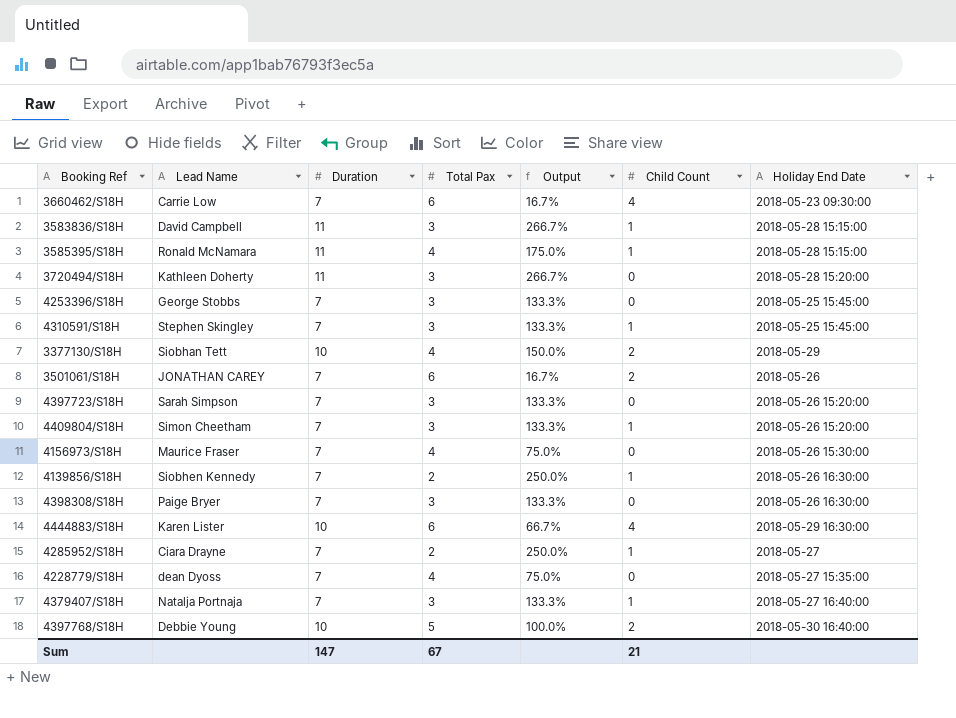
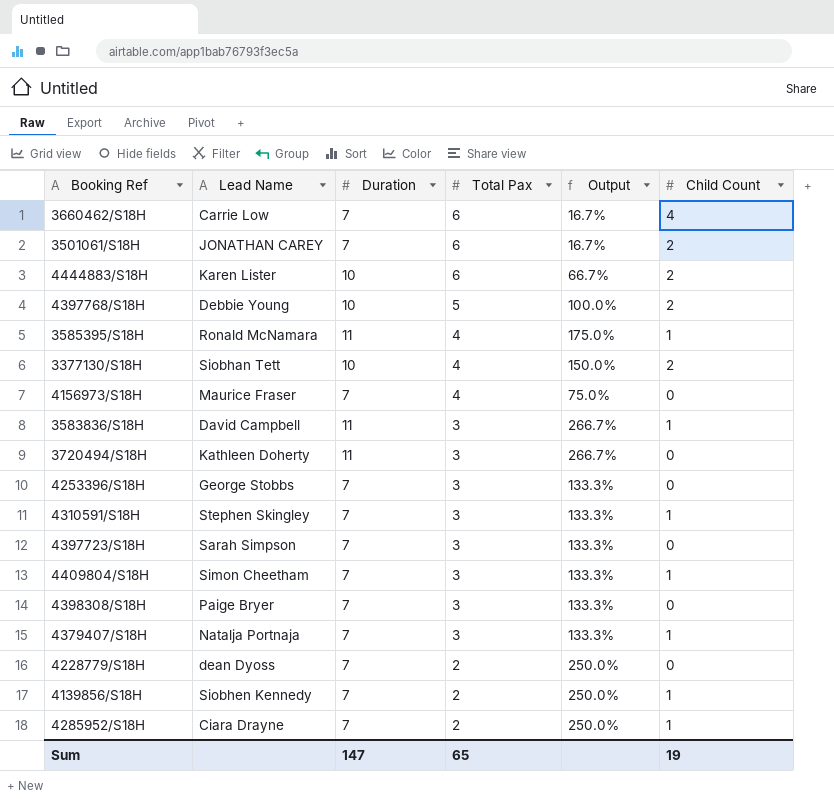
row order: none -> Total Pax descending
column Holiday End Date | position: 7 -> none
4444883/S18H | Child Count: 4 -> 2
4228779/S18H | Total Pax: 4 -> 2
4228779/S18H | Output: 75.0% -> 250.0%
Sum | Total Pax: 67 -> 65
Sum | Child Count: 21 -> 19

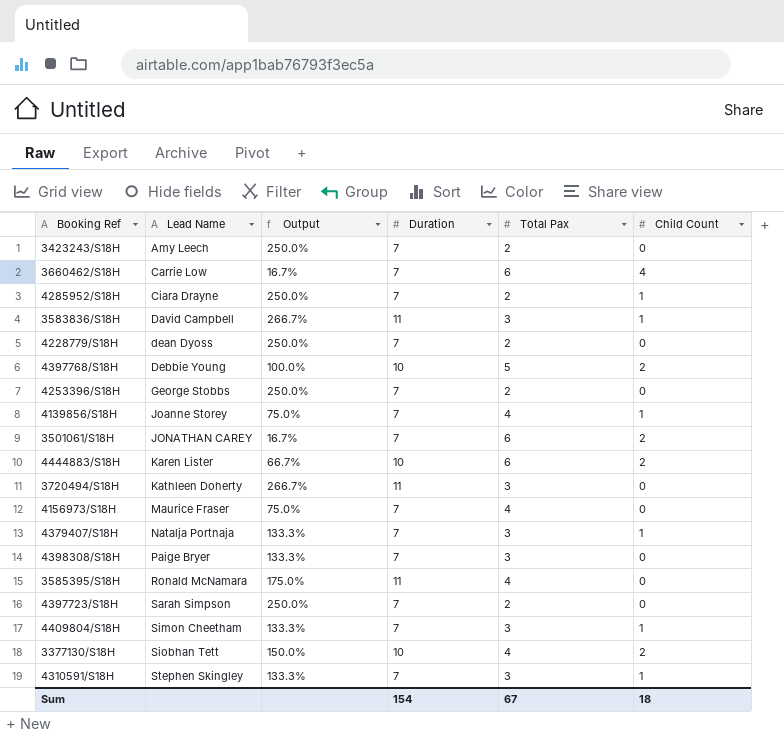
row order: Total Pax descending -> Lead Name ascending
column Output | position: 5 -> 3
row 3423243/S18H: none -> Amy Leech | 250.0% | 7 | 2 | 0
4253396/S18H | Output: 133.3% -> 250.0%
4253396/S18H | Total Pax: 3 -> 2
4139856/S18H | Lead Name: Siobhen Kennedy -> Joanne Storey
4139856/S18H | Output: 250.0% -> 75.0%
4139856/S18H | Total Pax: 2 -> 4
3585395/S18H | Child Count: 1 -> 0
4397723/S18H | Output: 133.3% -> 250.0%
4397723/S18H | Total Pax: 3 -> 2
Sum | Duration: 147 -> 154
Sum | Total Pax: 65 -> 67
Sum | Child Count: 19 -> 18

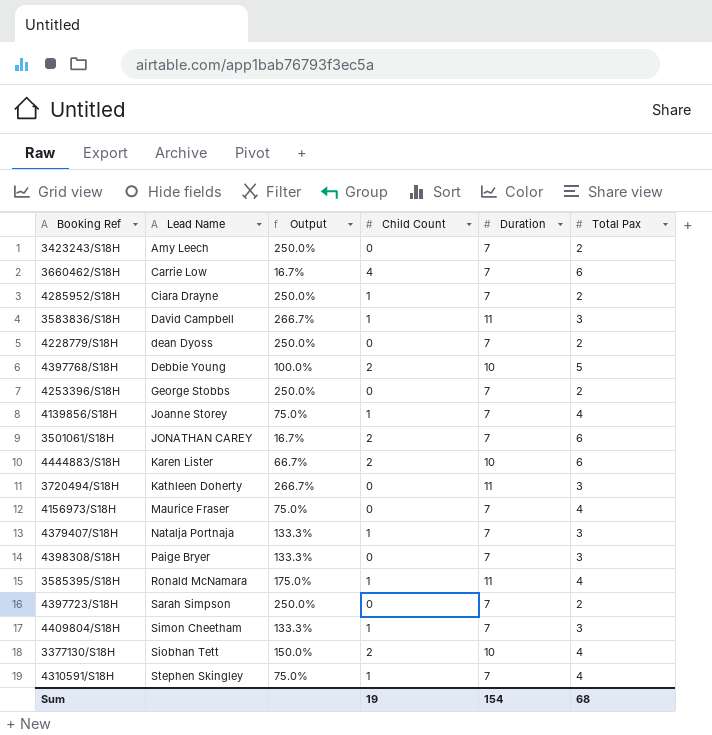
column Child Count | position: 6 -> 4
3585395/S18H | Child Count: 0 -> 1
4310591/S18H | Output: 133.3% -> 75.0%
4310591/S18H | Total Pax: 3 -> 4
Sum | Child Count: 18 -> 19
Sum | Total Pax: 67 -> 68

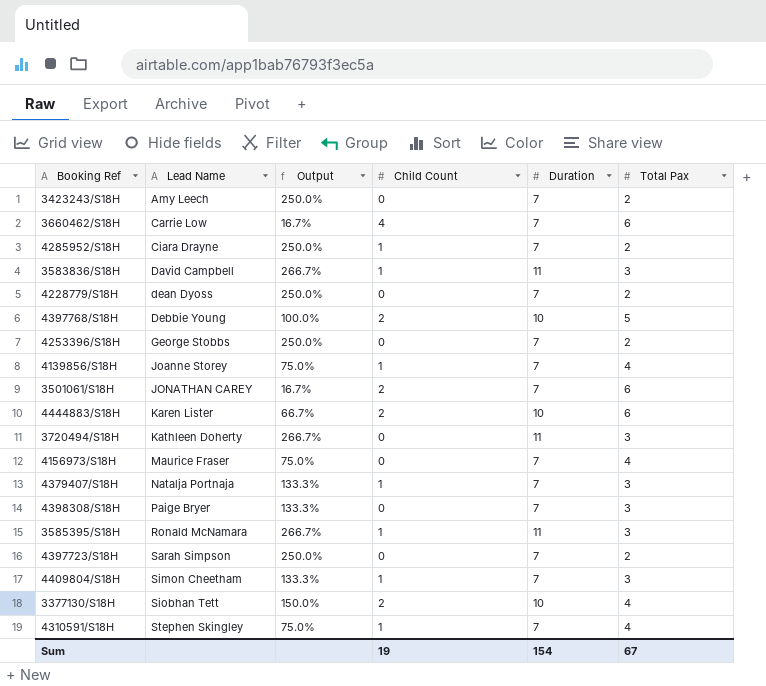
3585395/S18H | Output: 175.0% -> 266.7%
3585395/S18H | Total Pax: 4 -> 3
Sum | Total Pax: 68 -> 67

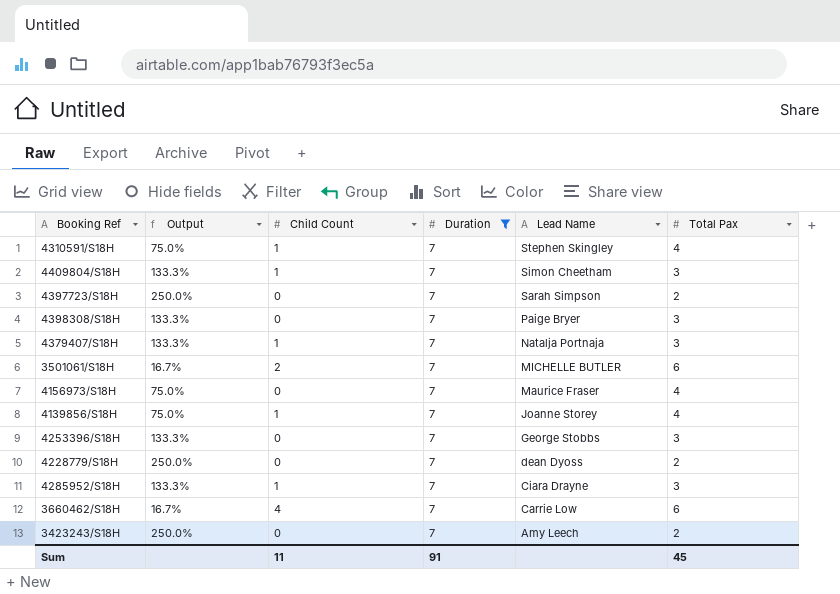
filter: none -> Duration = 7
row order: Lead Name ascending -> Lead Name descending
column Lead Name | position: 2 -> 5
3501061/S18H | Lead Name: JONATHAN CAREY -> MICHELLE BUTLER
4253396/S18H | Output: 250.0% -> 133.3%
4253396/S18H | Total Pax: 2 -> 3
4285952/S18H | Output: 250.0% -> 133.3%
4285952/S18H | Total Pax: 2 -> 3
Sum | Child Count: 19 -> 11
Sum | Duration: 154 -> 91
Sum | Total Pax: 67 -> 45

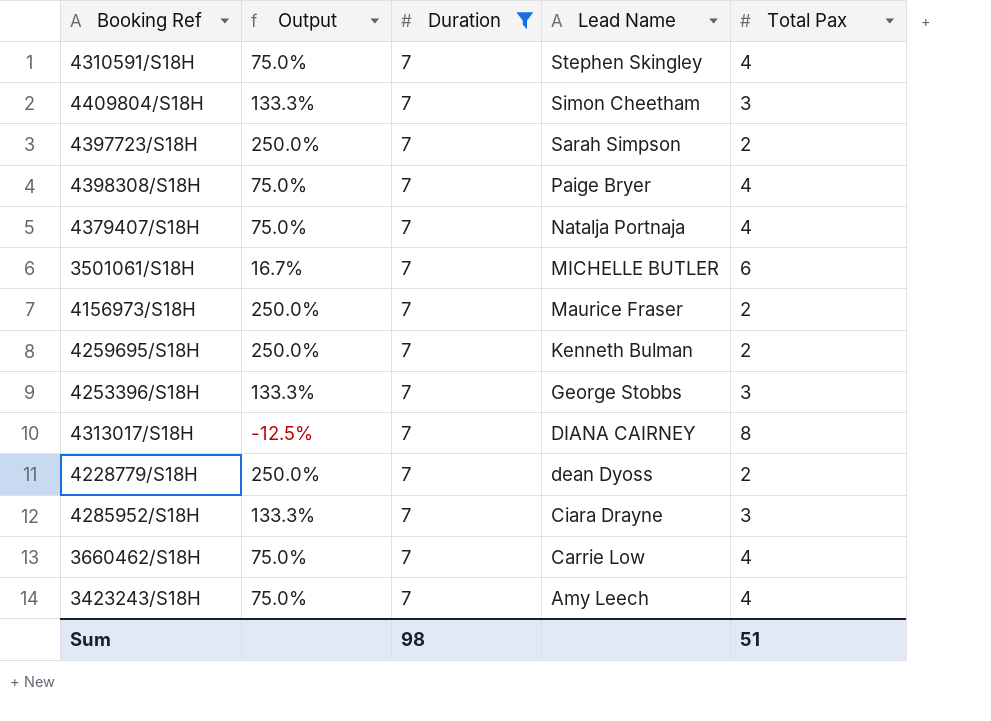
column Child Count | position: 3 -> none
row 4139856/S18H: 75.0% | 1 | 7 | Joanne Storey | 4 -> none
4398308/S18H | Output: 133.3% -> 75.0%
4398308/S18H | Total Pax: 3 -> 4
4379407/S18H | Output: 133.3% -> 75.0%
4379407/S18H | Total Pax: 3 -> 4
4156973/S18H | Output: 75.0% -> 250.0%
4156973/S18H | Total Pax: 4 -> 2
row 4259695/S18H: none -> 250.0% | 7 | Kenneth Bulman | 2
row 4313017/S18H: none -> -12.5% | 7 | DIANA CAIRNEY | 8
3660462/S18H | Output: 16.7% -> 75.0%
3660462/S18H | Total Pax: 6 -> 4
3423243/S18H | Output: 250.0% -> 75.0%
3423243/S18H | Total Pax: 2 -> 4
Sum | Duration: 91 -> 98
Sum | Total Pax: 45 -> 51

